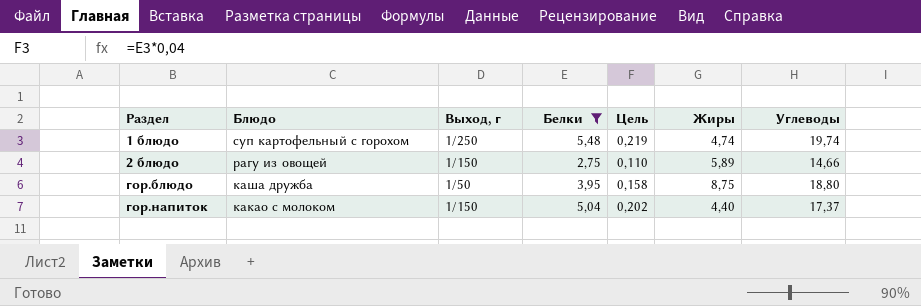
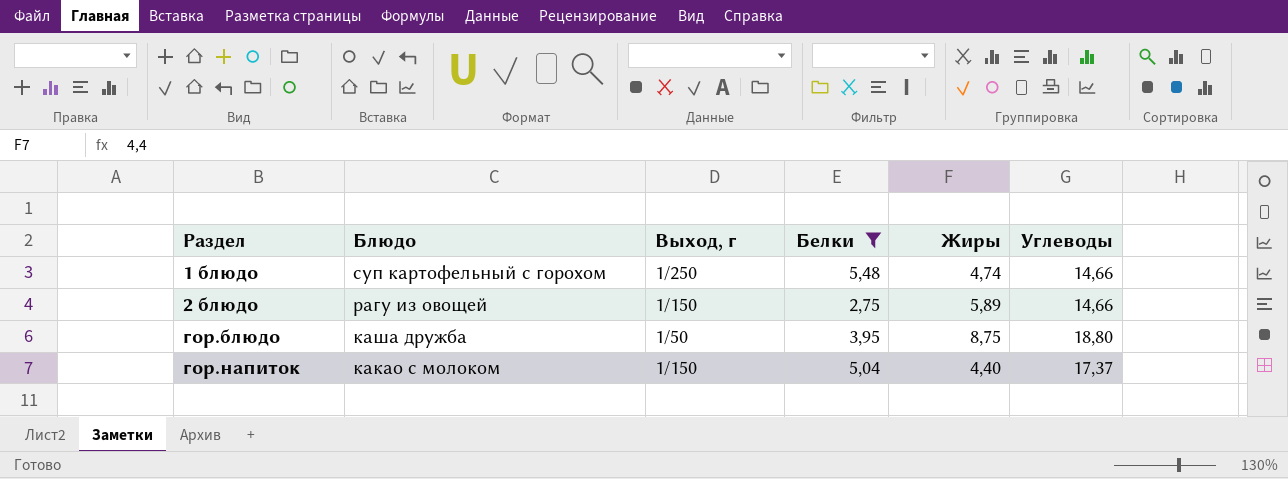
column Цель | formula: [Белки] * 0,04 -> none
1 блюдо | Углеводы: 19,74 -> 14,66

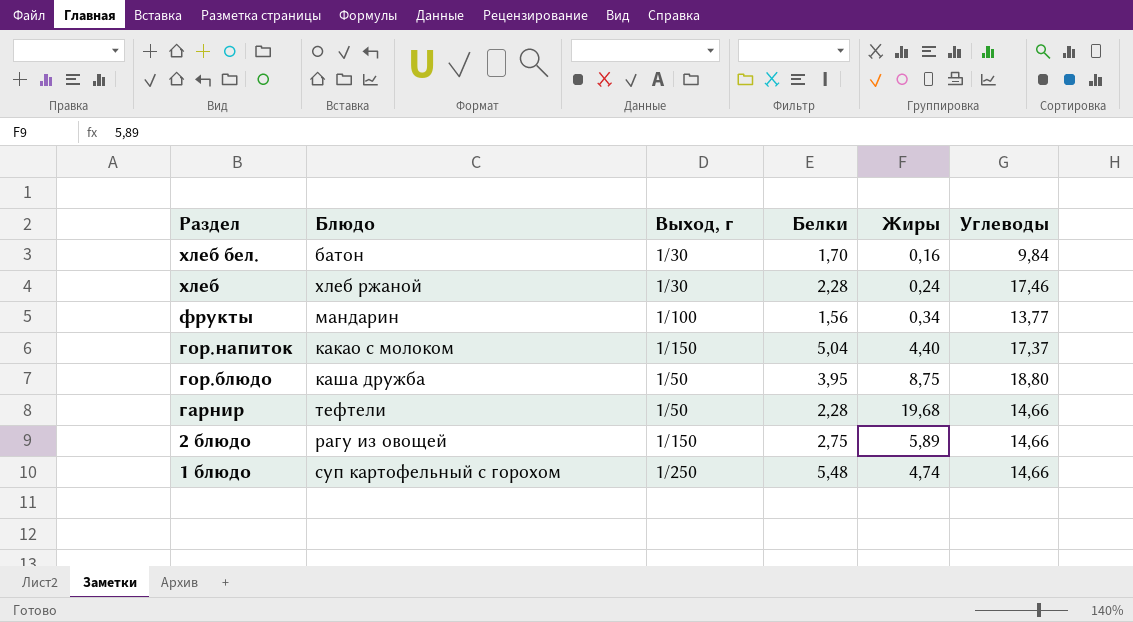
filter: Белки >= 2,75 -> none
row order: Раздел ascending -> Раздел descending

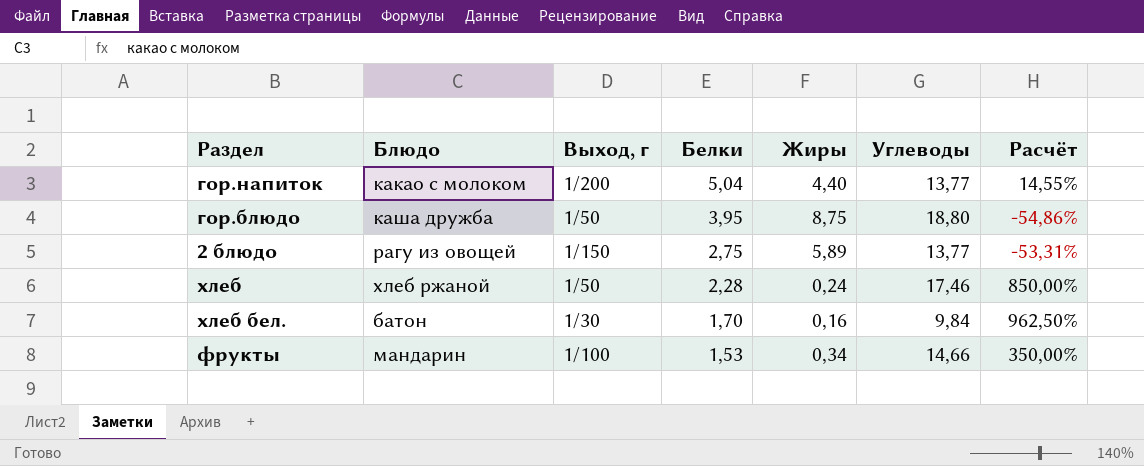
row order: Раздел descending -> Белки descending
column Расчёт | formula: none -> ([Белки] - [Жиры]) / [Жиры]
row гарнир: тефтели | 1/50 | 2,28 | 19,68 | 14,66 -> none
row 1 блюдо: суп картофельный с горохом | 1/250 | 5,48 | 4,74 | 14,66 -> none
гор.напиток | Выход, г: 1/150 -> 1/200
гор.напиток | Углеводы: 17,37 -> 13,77
2 блюдо | Углеводы: 14,66 -> 13,77
хлеб | Выход, г: 1/30 -> 1/50
фрукты | Белки: 1,56 -> 1,53
фрукты | Углеводы: 13,77 -> 14,66

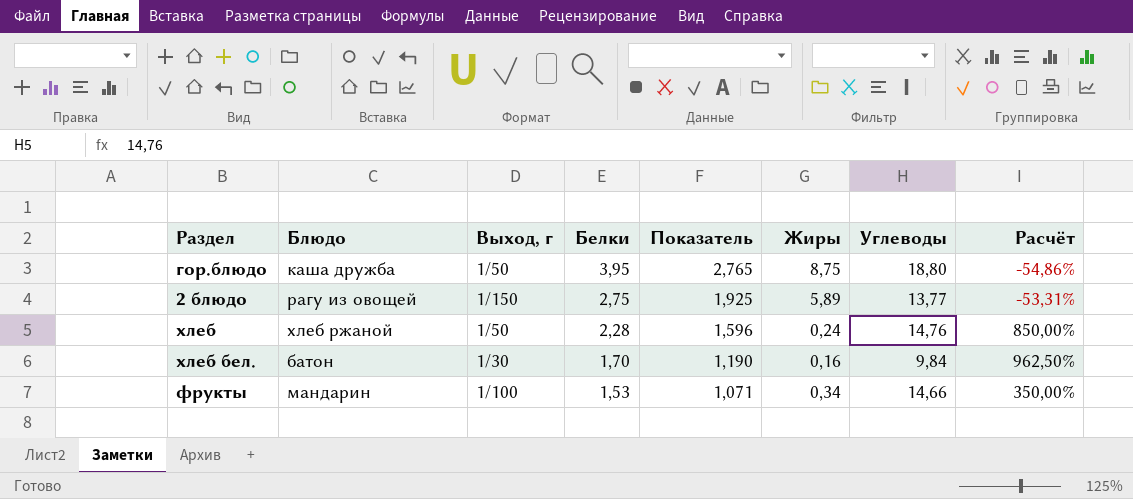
column Показатель | formula: none -> [Белки] * 0,7
row гор.напиток: какао с молоком | 1/200 | 5,04 | 4,40 | 13,77 | 14,55% -> none
хлеб | Углеводы: 17,46 -> 14,76

